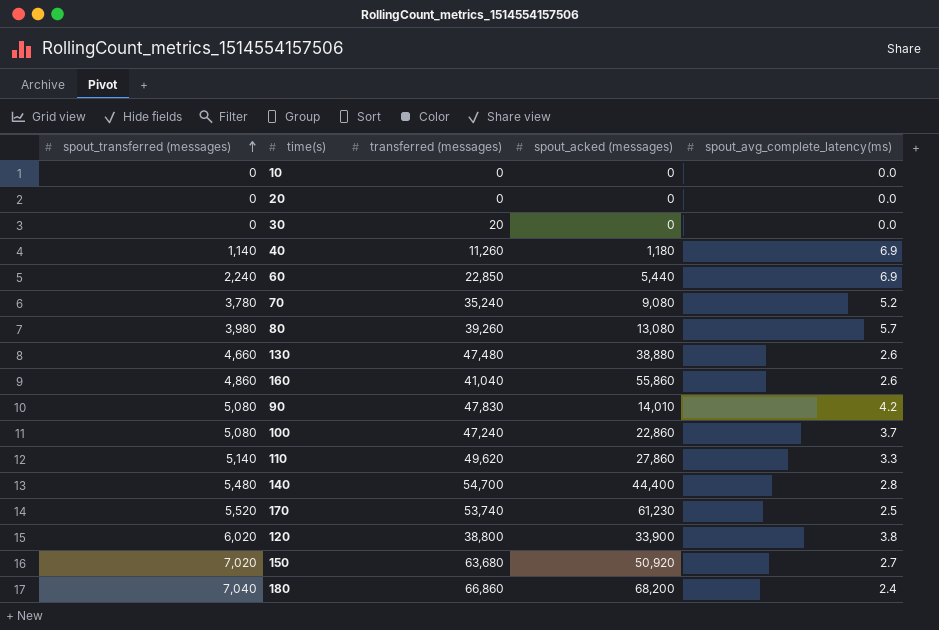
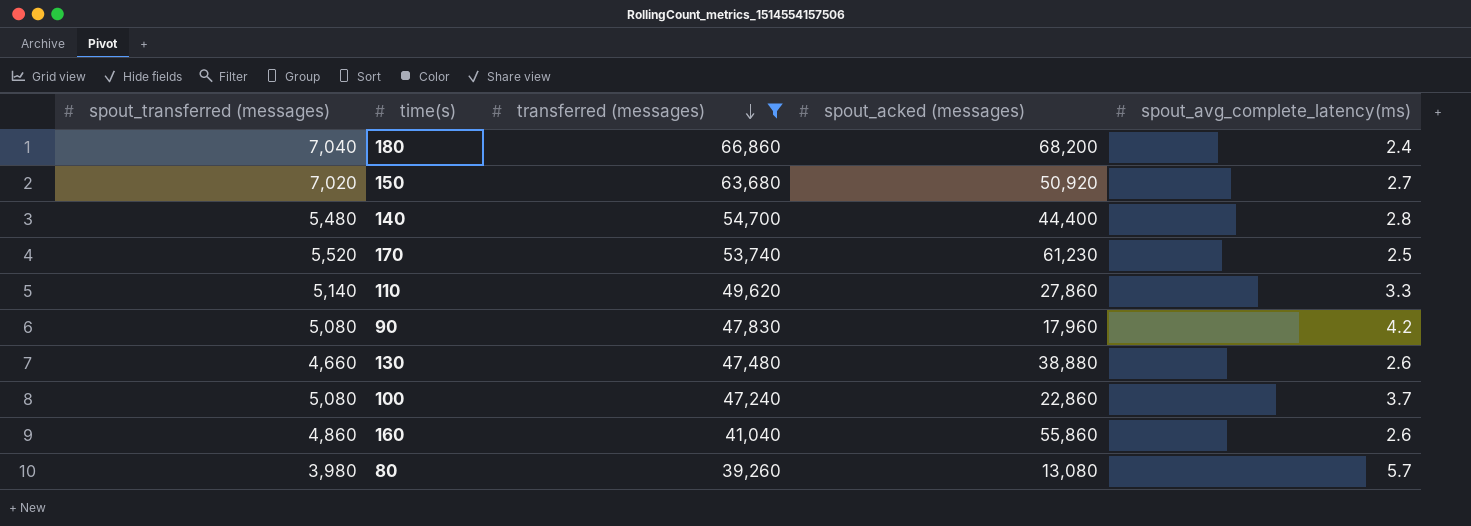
filter: none -> transferred (messages) >= 39,260
row order: spout_transferred (messages) ascending -> transferred (messages) descending
90 | spout_acked (messages): 14,010 -> 17,960

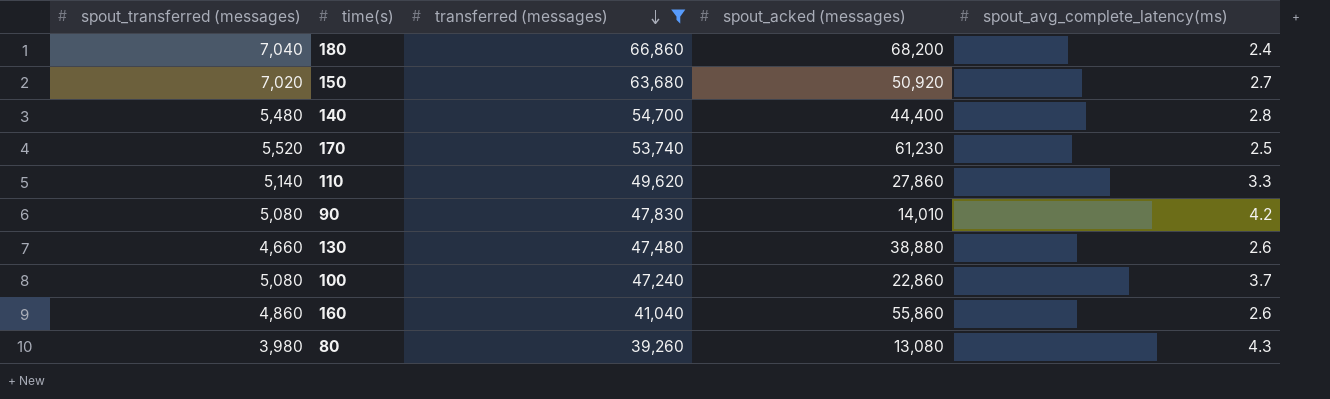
90 | spout_acked (messages): 17,960 -> 14,010
80 | spout_avg_complete_latency(ms): 5.7 -> 4.3

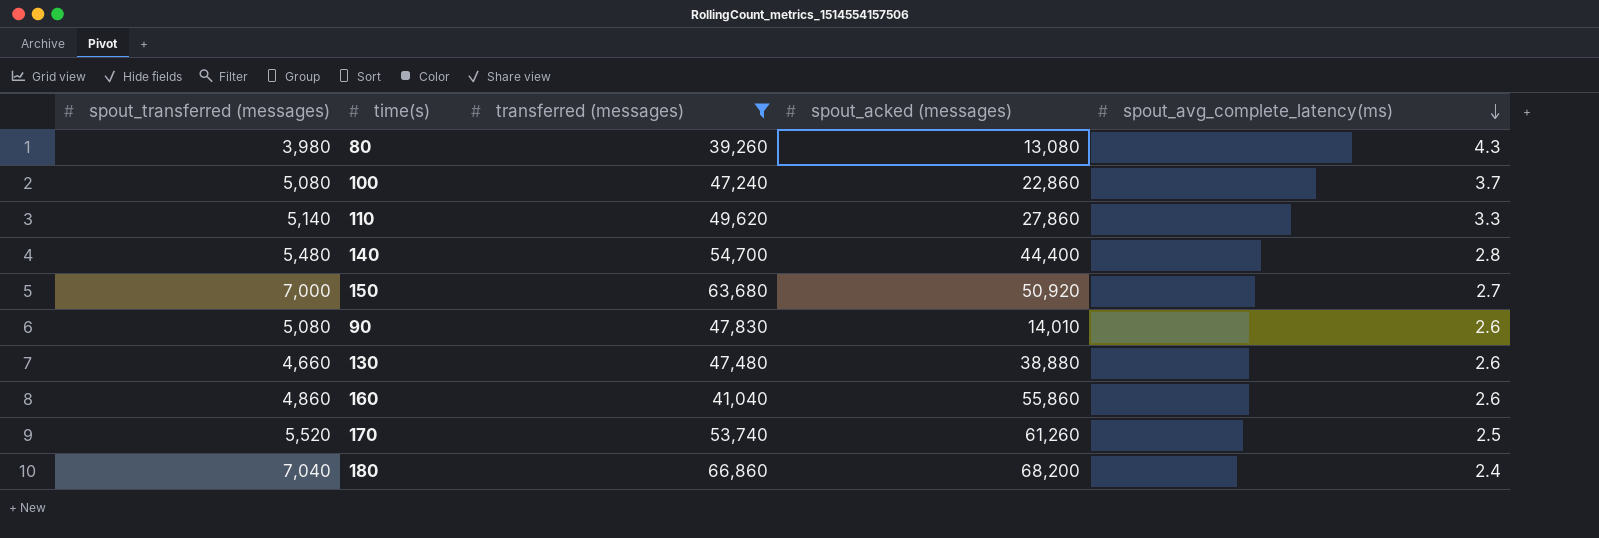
row order: transferred (messages) descending -> spout_avg_complete_latency(ms) descending
150 | spout_transferred (messages): 7,020 -> 7,000
90 | spout_avg_complete_latency(ms): 4.2 -> 2.6
170 | spout_acked (messages): 61,230 -> 61,260

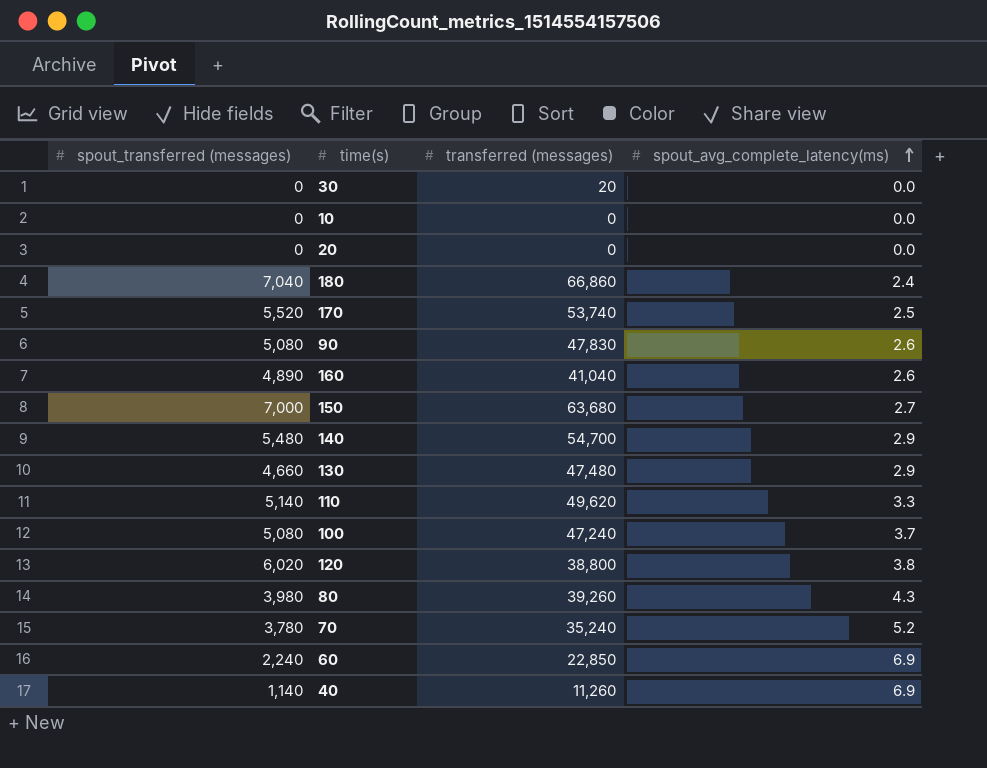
filter: transferred (messages) >= 39,260 -> none
row order: spout_avg_complete_latency(ms) descending -> spout_avg_complete_latency(ms) ascending
column spout_acked (messages) | position: 4 -> none
160 | spout_transferred (messages): 4,860 -> 4,890
140 | spout_avg_complete_latency(ms): 2.8 -> 2.9
130 | spout_avg_complete_latency(ms): 2.6 -> 2.9

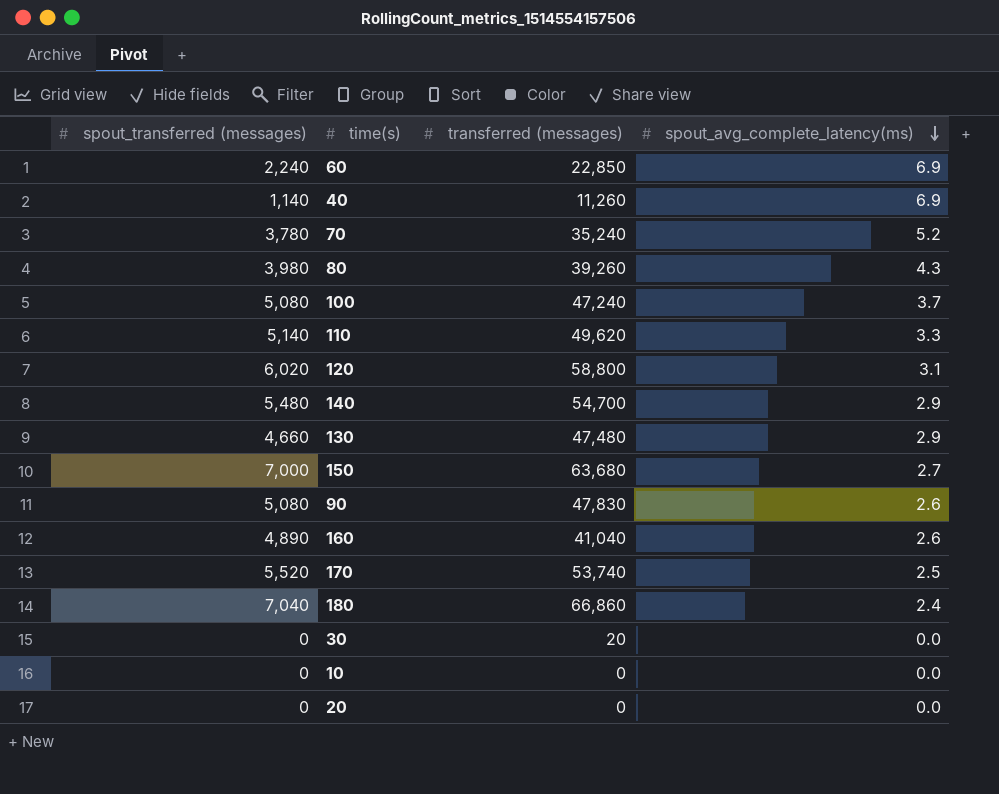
row order: spout_avg_complete_latency(ms) ascending -> spout_avg_complete_latency(ms) descending
120 | transferred (messages): 38,800 -> 58,800
120 | spout_avg_complete_latency(ms): 3.8 -> 3.1

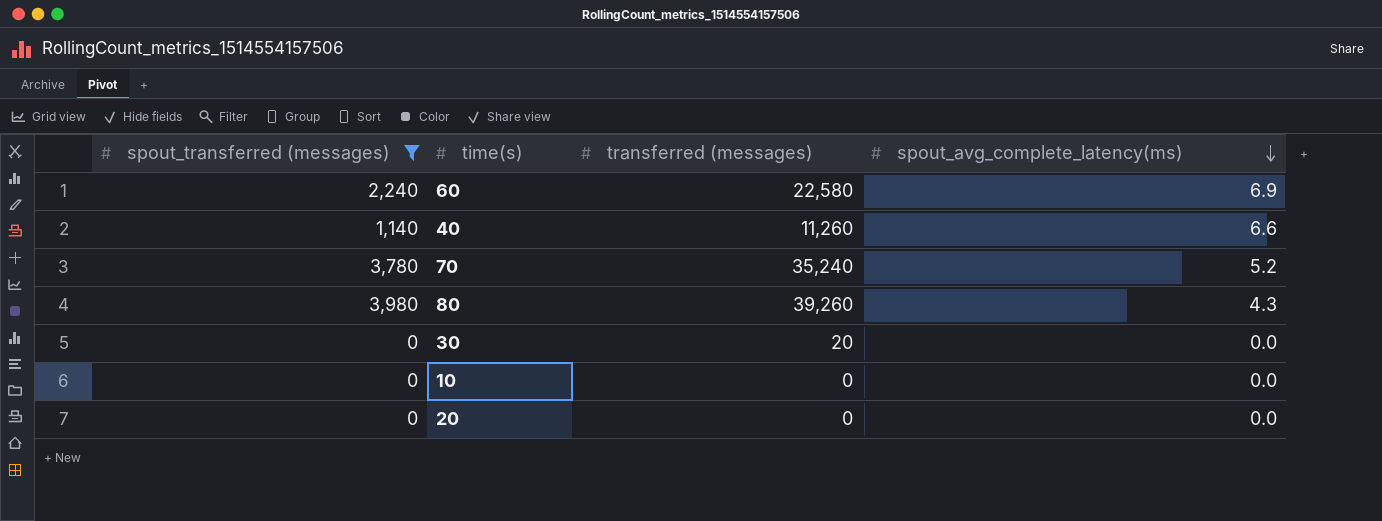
filter: none -> spout_transferred (messages) <= 3,980
60 | transferred (messages): 22,850 -> 22,580
40 | spout_avg_complete_latency(ms): 6.9 -> 6.6

